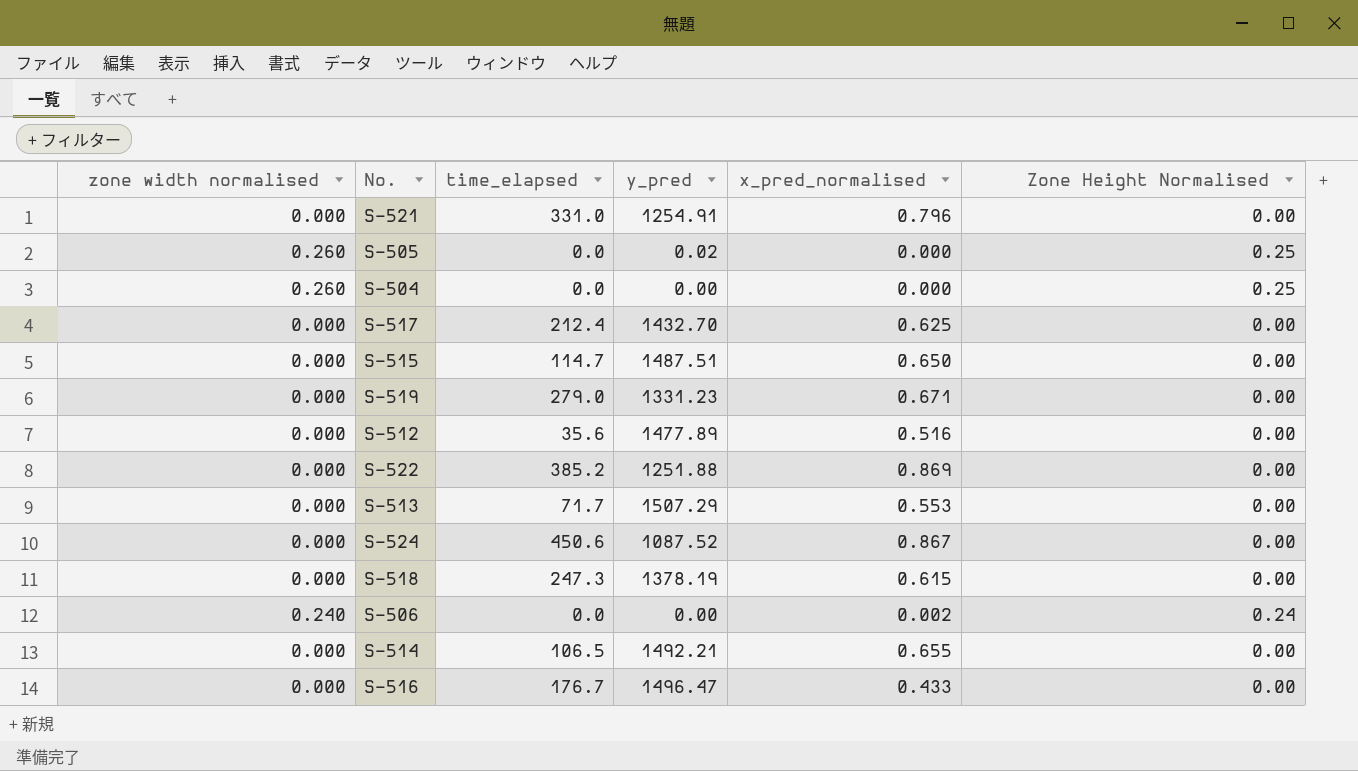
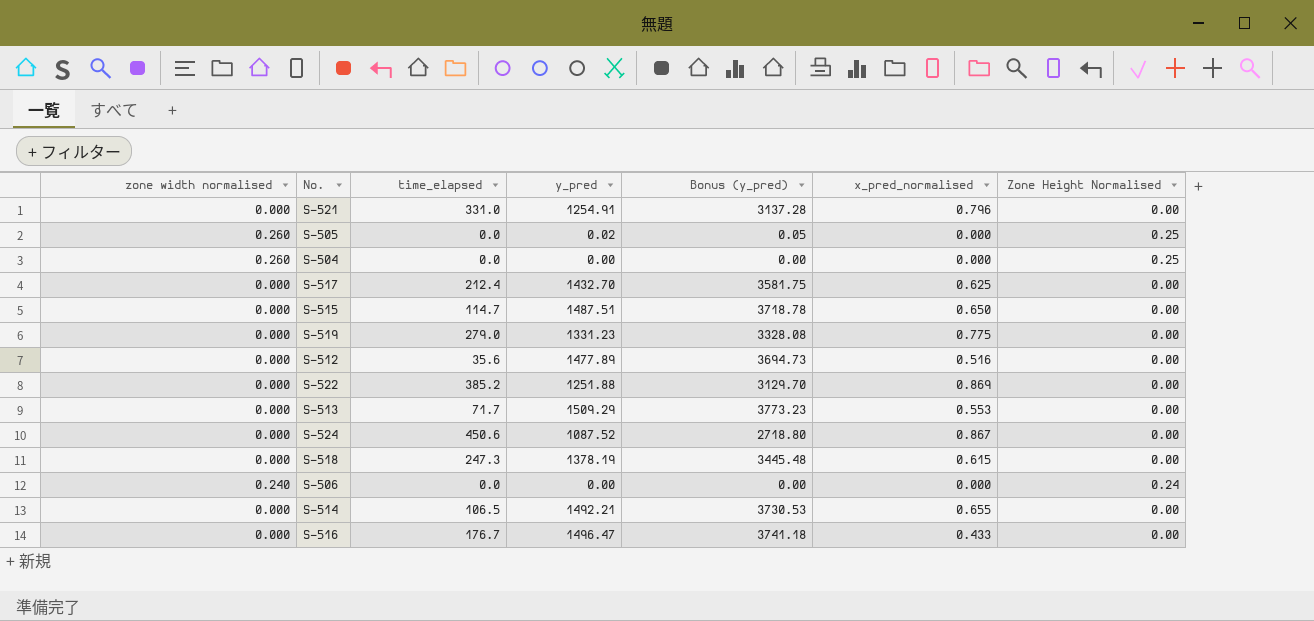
column Bonus (y_pred) | formula: none -> [y_pred] * 2.5
S-519 | x_pred_normalised: 0.671 -> 0.775
S-513 | y_pred: 1507.29 -> 1509.29
S-506 | x_pred_normalised: 0.002 -> 0.000

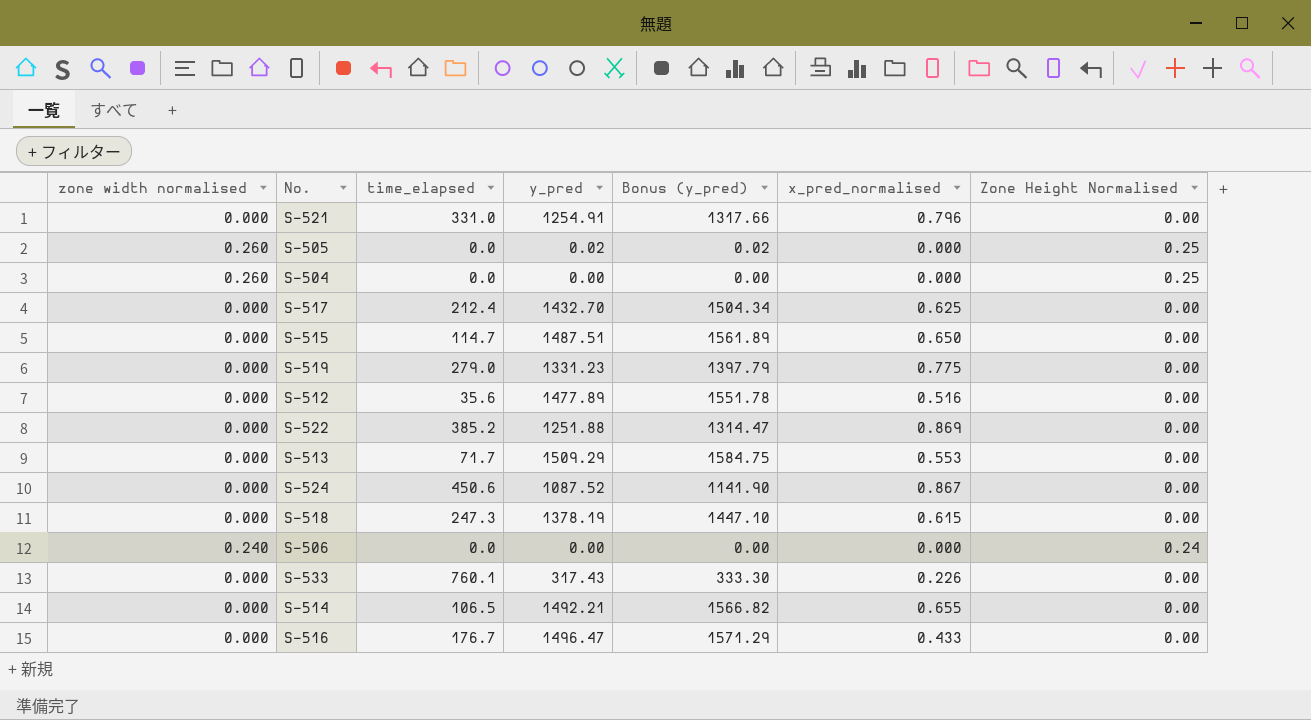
column Bonus (y_pred) | formula: [y_pred] * 2.5 -> [y_pred] * 1.05
row S-533: none -> 0.000 | 760.1 | 317.43 | 333.30 | 0.226 | 0.00

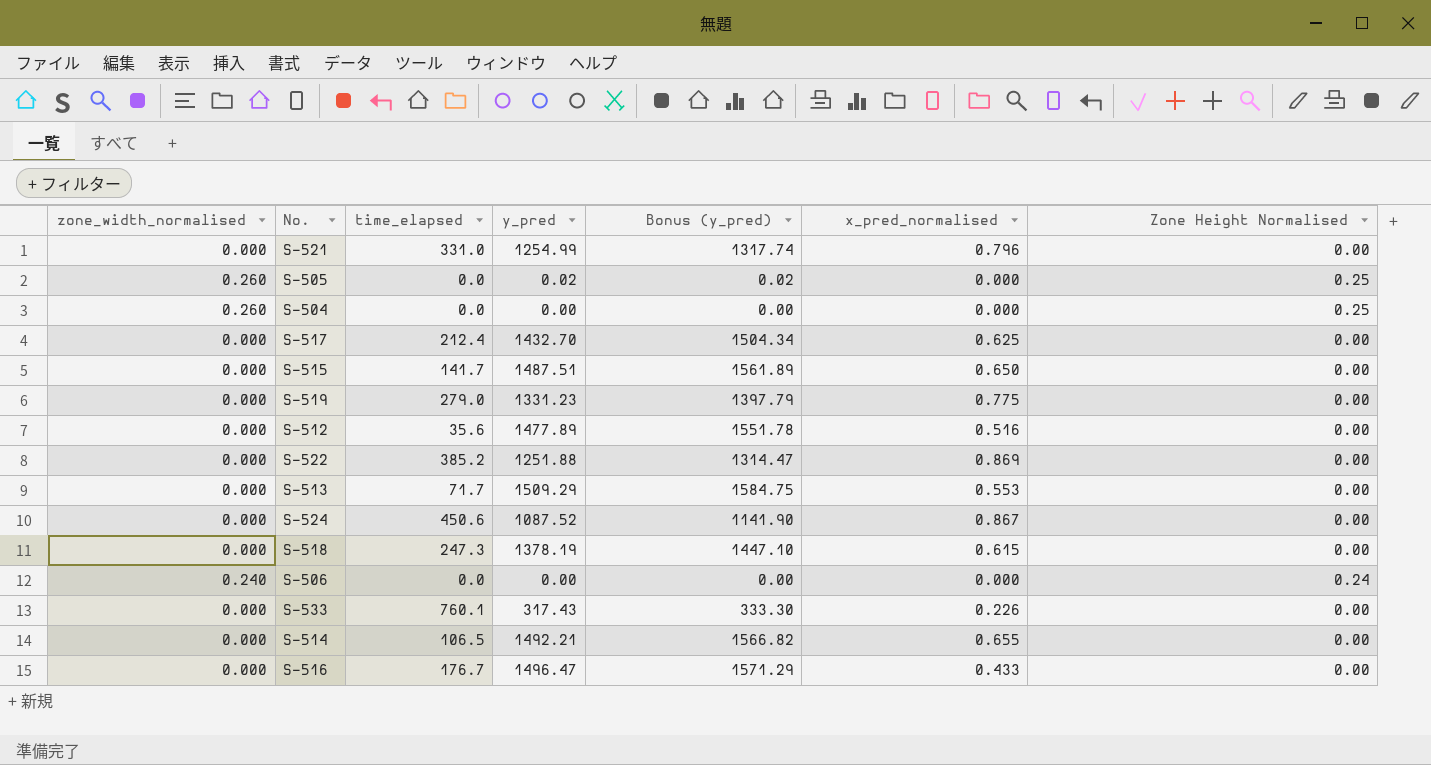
column name: zone width normalised -> zone_width_normalised
S-521 | y_pred: 1254.91 -> 1254.99
S-521 | Bonus (y_pred): 1317.66 -> 1317.74
S-515 | time_elapsed: 114.7 -> 141.7

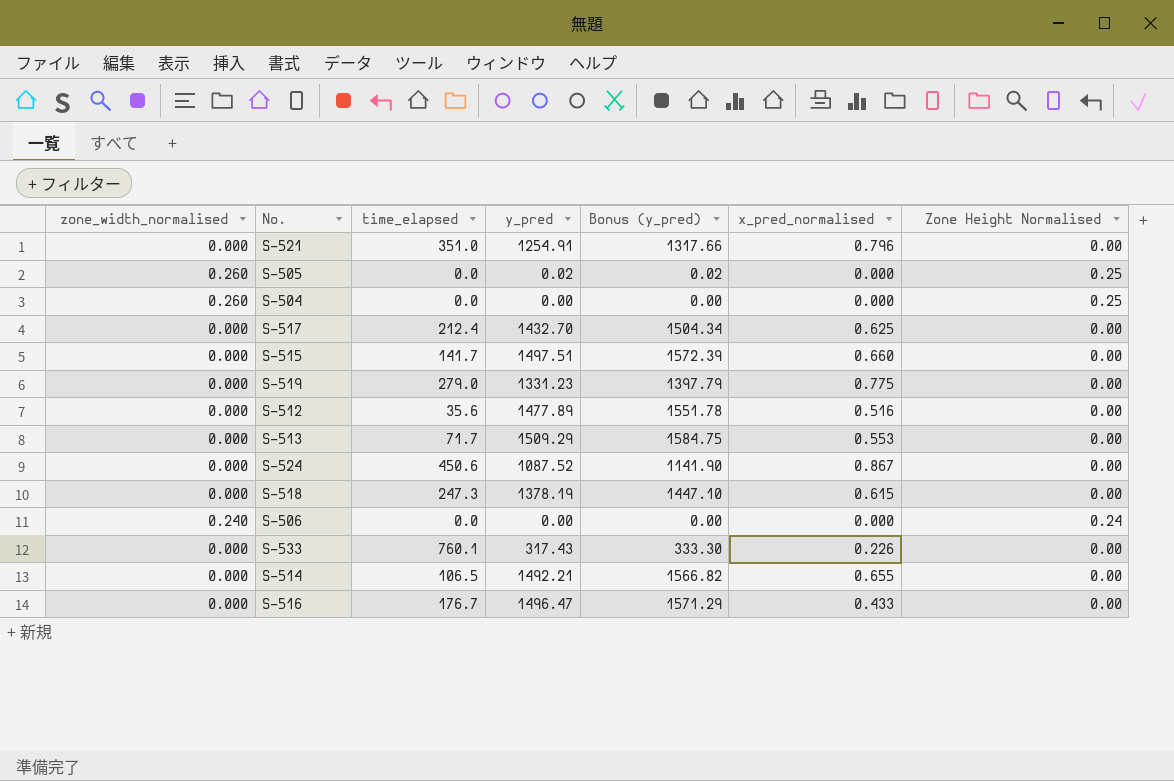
row S-522: 0.000 | 385.2 | 1251.88 | 1314.47 | 0.869 | 0.00 -> none
S-521 | time_elapsed: 331.0 -> 351.0
S-521 | y_pred: 1254.99 -> 1254.91
S-521 | Bonus (y_pred): 1317.74 -> 1317.66
S-515 | y_pred: 1487.51 -> 1497.51
S-515 | Bonus (y_pred): 1561.89 -> 1572.39
S-515 | x_pred_normalised: 0.650 -> 0.660

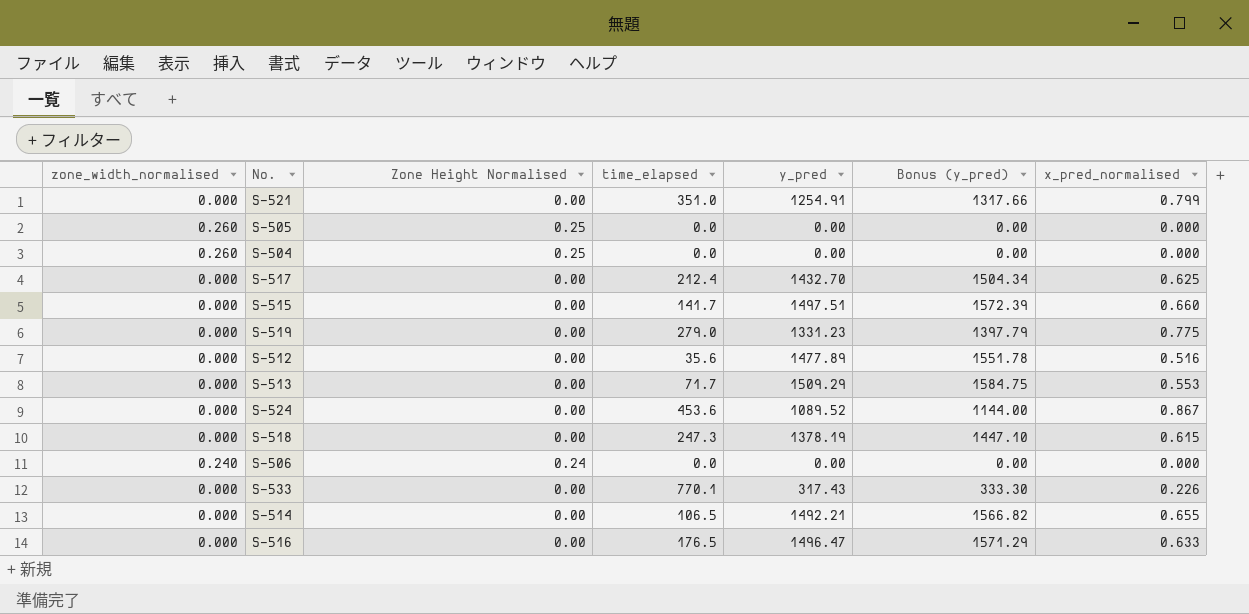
column Zone Height Normalised | position: 7 -> 3
S-521 | x_pred_normalised: 0.796 -> 0.799
S-505 | y_pred: 0.02 -> 0.00
S-505 | Bonus (y_pred): 0.02 -> 0.00
S-524 | time_elapsed: 450.6 -> 453.6
S-524 | y_pred: 1087.52 -> 1089.52
S-524 | Bonus (y_pred): 1141.90 -> 1144.00
S-533 | time_elapsed: 760.1 -> 770.1
S-516 | time_elapsed: 176.7 -> 176.5
S-516 | x_pred_normalised: 0.433 -> 0.633

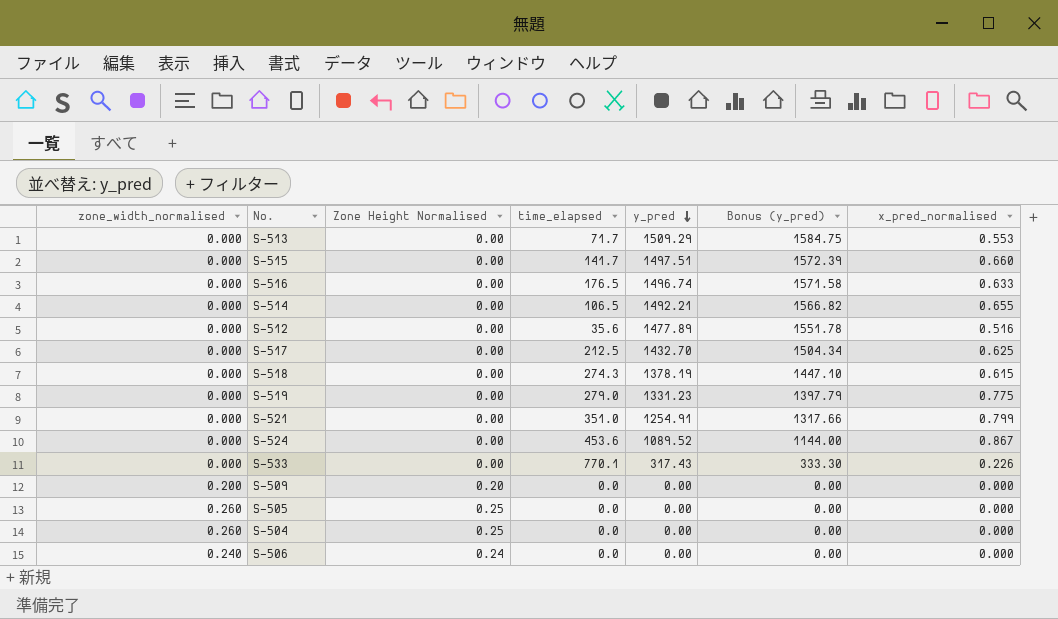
row order: none -> y_pred descending
S-516 | y_pred: 1496.47 -> 1496.74
S-516 | Bonus (y_pred): 1571.29 -> 1571.58
S-517 | time_elapsed: 212.4 -> 212.5
S-518 | time_elapsed: 247.3 -> 274.3
row S-509: none -> 0.200 | 0.20 | 0.0 | 0.00 | 0.00 | 0.000

